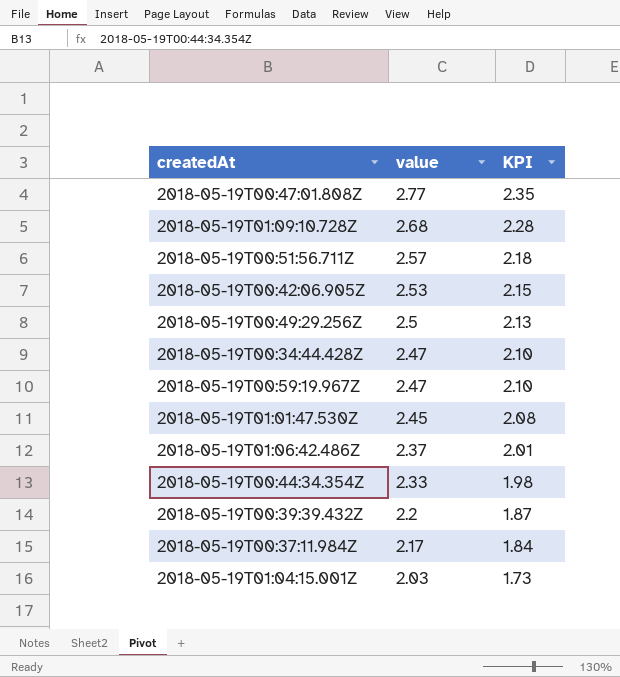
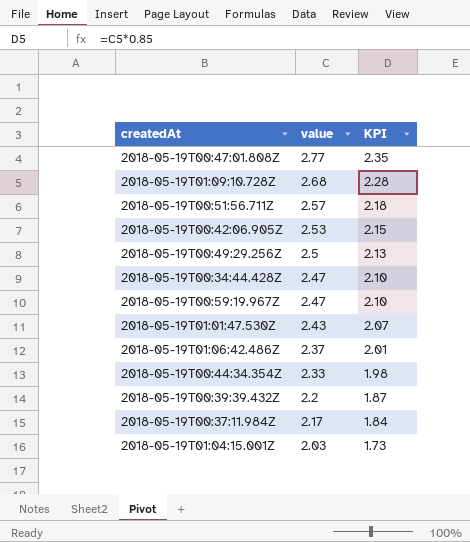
2018-05-19T01:01:47.530Z | value: 2.45 -> 2.43
2018-05-19T01:01:47.530Z | KPI: 2.08 -> 2.07

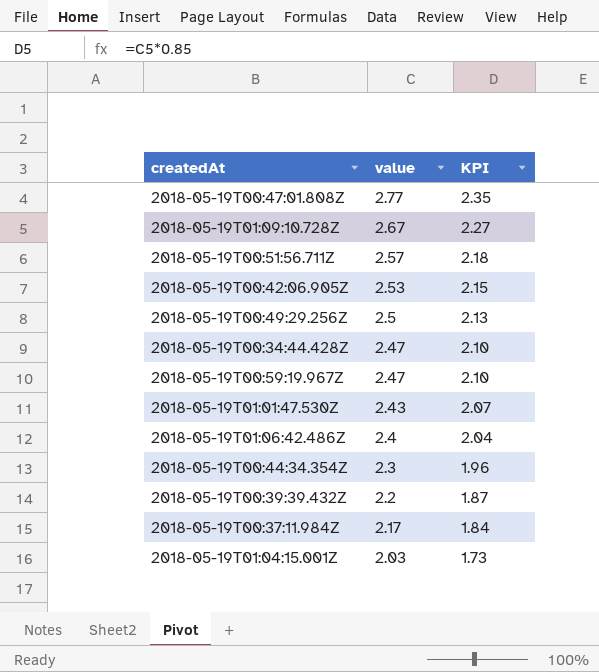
2018-05-19T01:09:10.728Z | value: 2.68 -> 2.67
2018-05-19T01:09:10.728Z | KPI: 2.28 -> 2.27
2018-05-19T01:06:42.486Z | value: 2.37 -> 2.4
2018-05-19T01:06:42.486Z | KPI: 2.01 -> 2.04
2018-05-19T00:44:34.354Z | value: 2.33 -> 2.3
2018-05-19T00:44:34.354Z | KPI: 1.98 -> 1.96

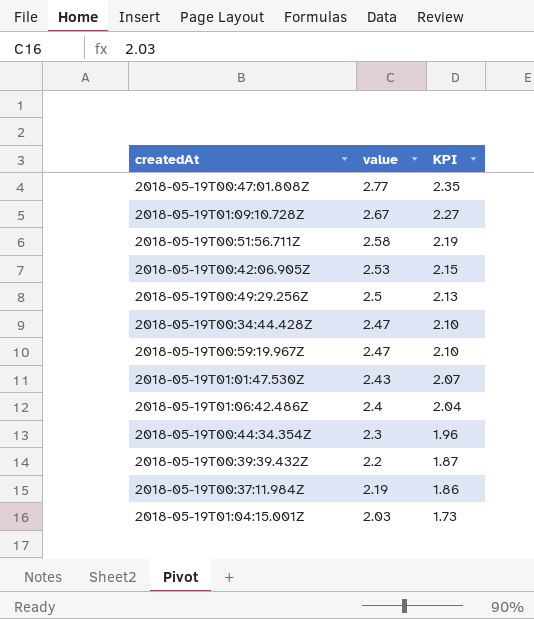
2018-05-19T00:51:56.711Z | value: 2.57 -> 2.58
2018-05-19T00:51:56.711Z | KPI: 2.18 -> 2.19
2018-05-19T00:37:11.984Z | value: 2.17 -> 2.19
2018-05-19T00:37:11.984Z | KPI: 1.84 -> 1.86

